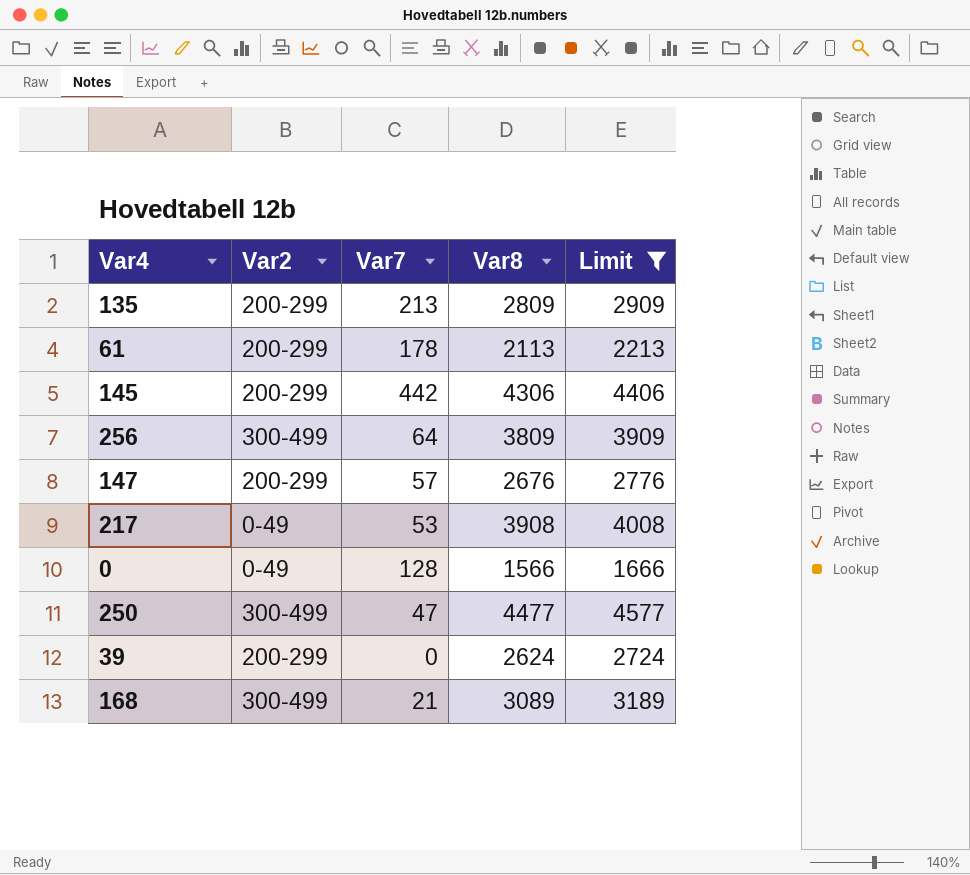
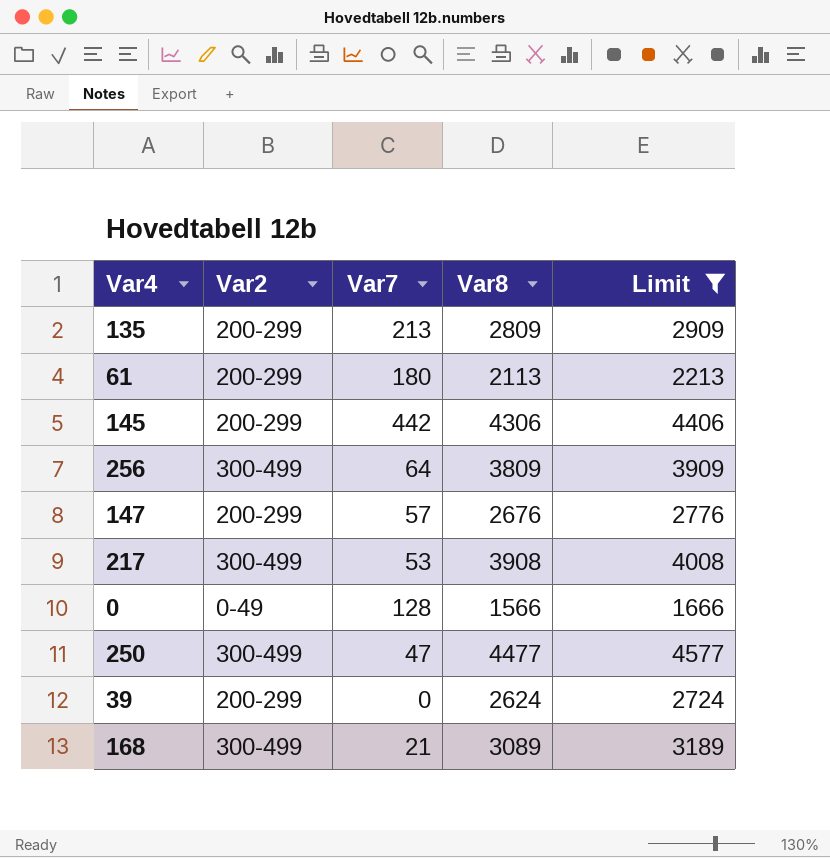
61 | Var7: 178 -> 180
217 | Var2: 0-49 -> 300-499

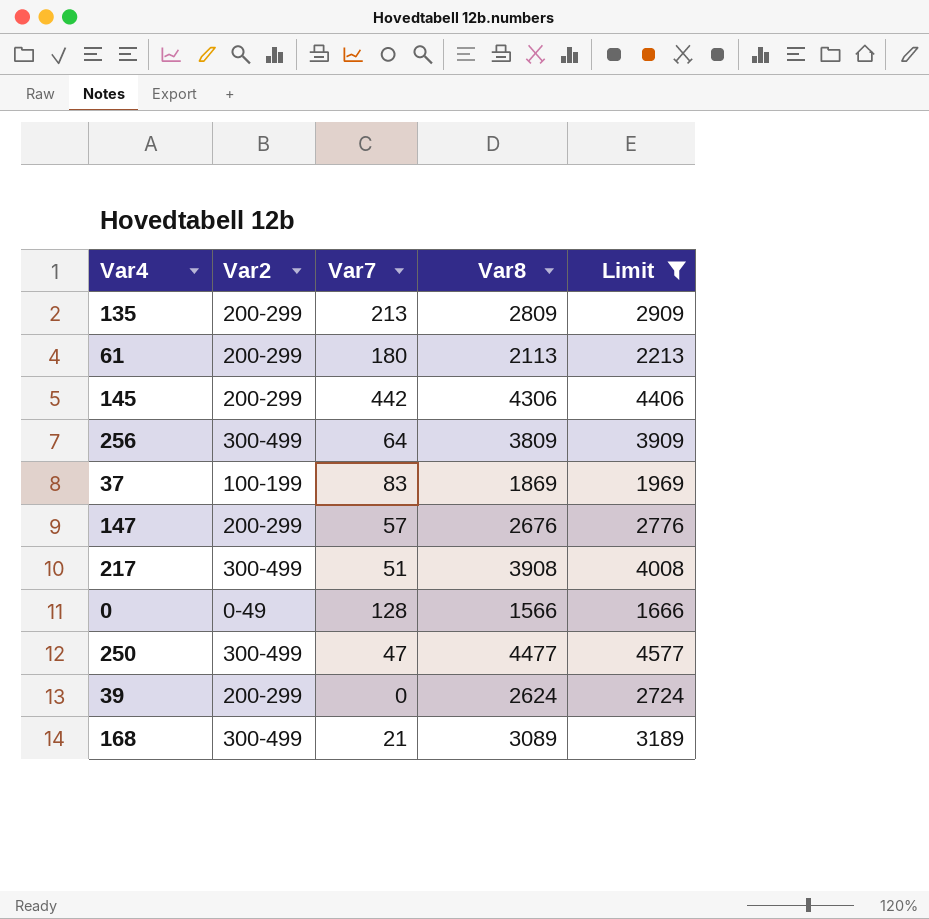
row 37: none -> 100-199 | 83 | 1869 | 1969
217 | Var7: 53 -> 51

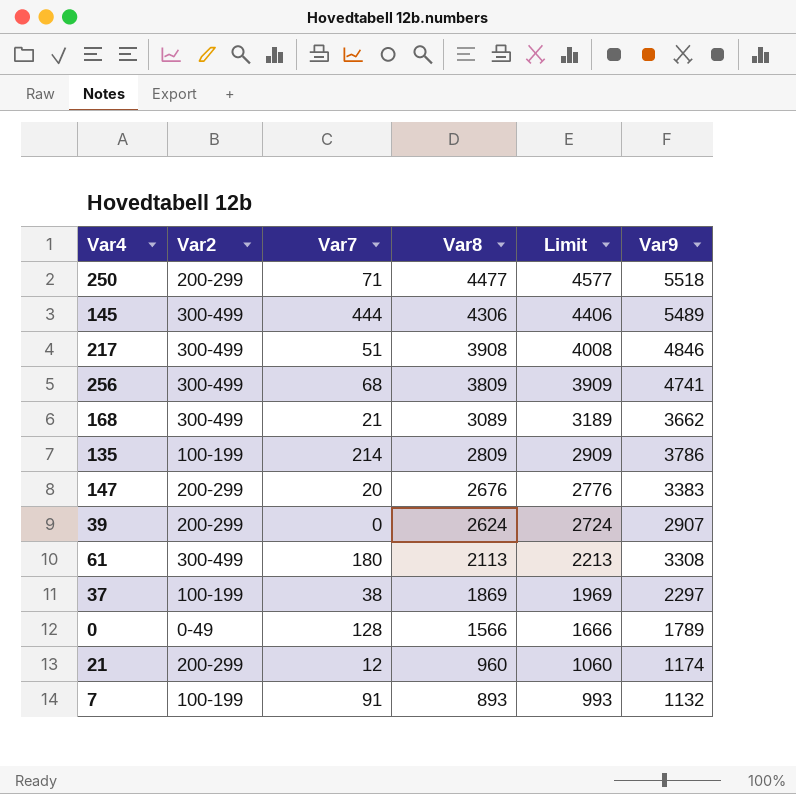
filter: Limit >= 1666 -> none
row order: none -> Var8 descending
column Var9 | position: none -> 6
250 | Var2: 300-499 -> 200-299
250 | Var7: 47 -> 71
145 | Var2: 200-299 -> 300-499
145 | Var7: 442 -> 444
256 | Var7: 64 -> 68
135 | Var2: 200-299 -> 100-199
135 | Var7: 213 -> 214
147 | Var7: 57 -> 20
61 | Var2: 200-299 -> 300-499
37 | Var7: 83 -> 38

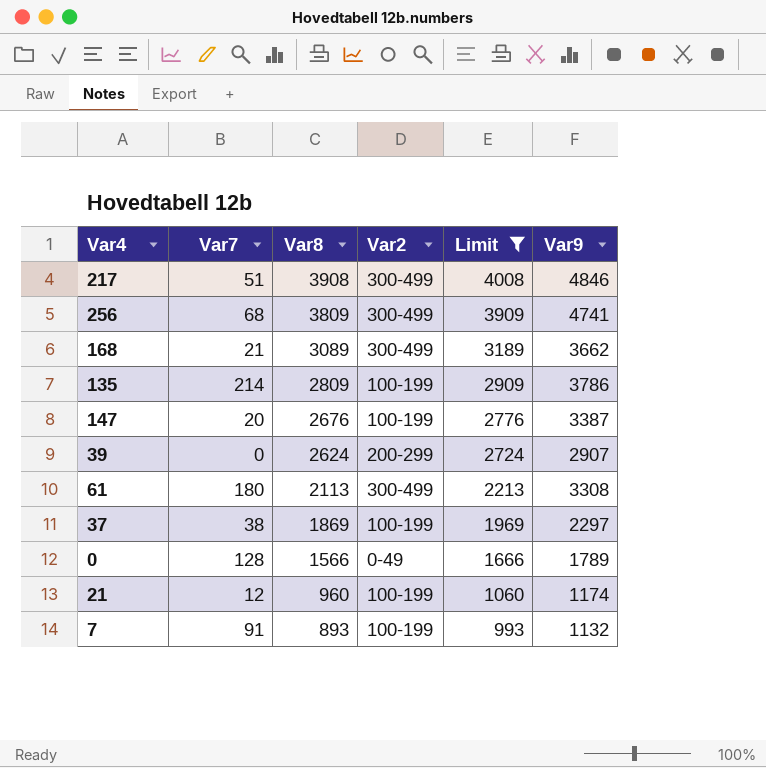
filter: none -> Limit <= 4008
column Var2 | position: 2 -> 4
147 | Var2: 200-299 -> 100-199
147 | Var9: 3383 -> 3387
21 | Var2: 200-299 -> 100-199

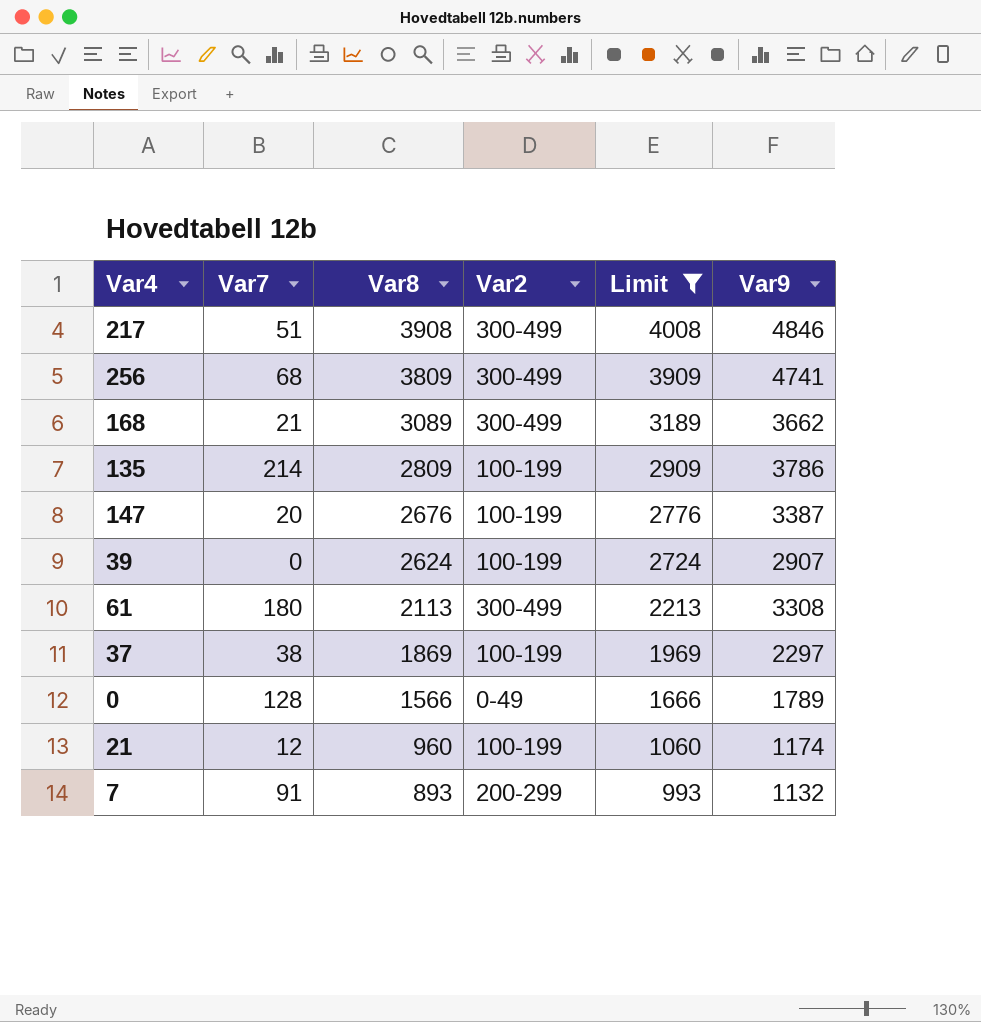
39 | Var2: 200-299 -> 100-199
7 | Var2: 100-199 -> 200-299

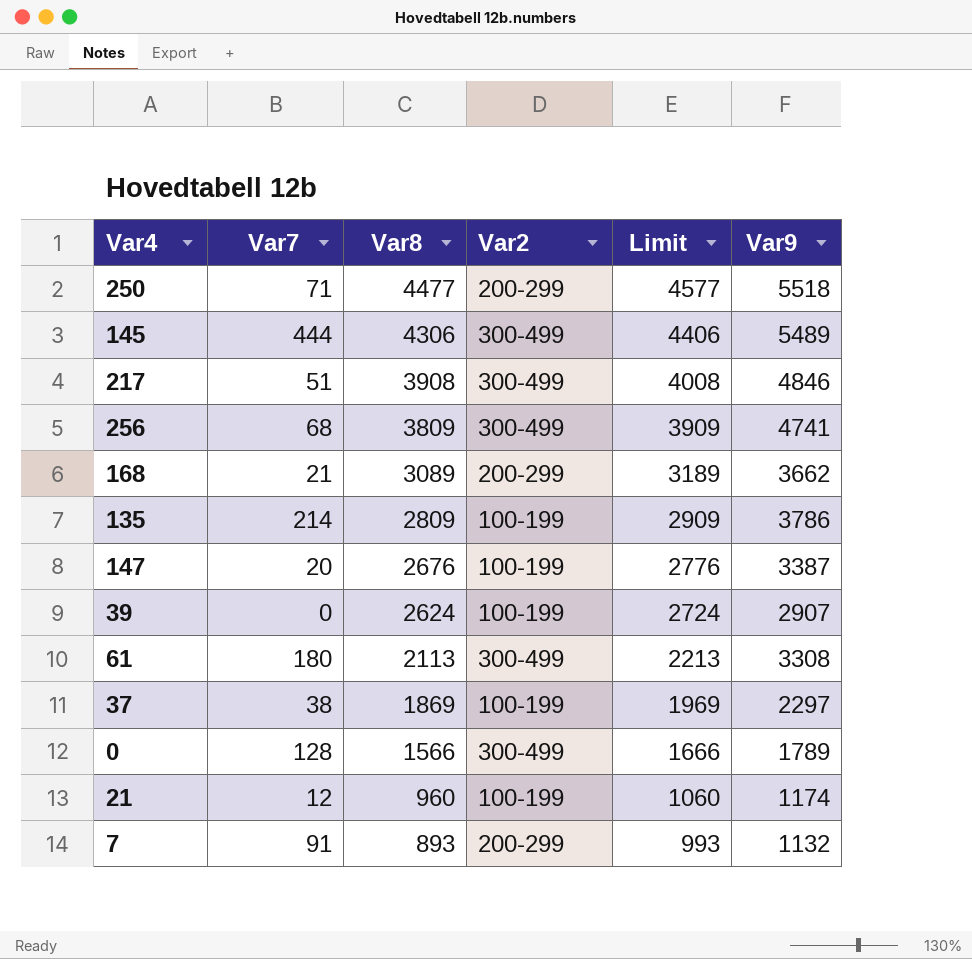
filter: Limit <= 4008 -> none
168 | Var2: 300-499 -> 200-299
0 | Var2: 0-49 -> 300-499

